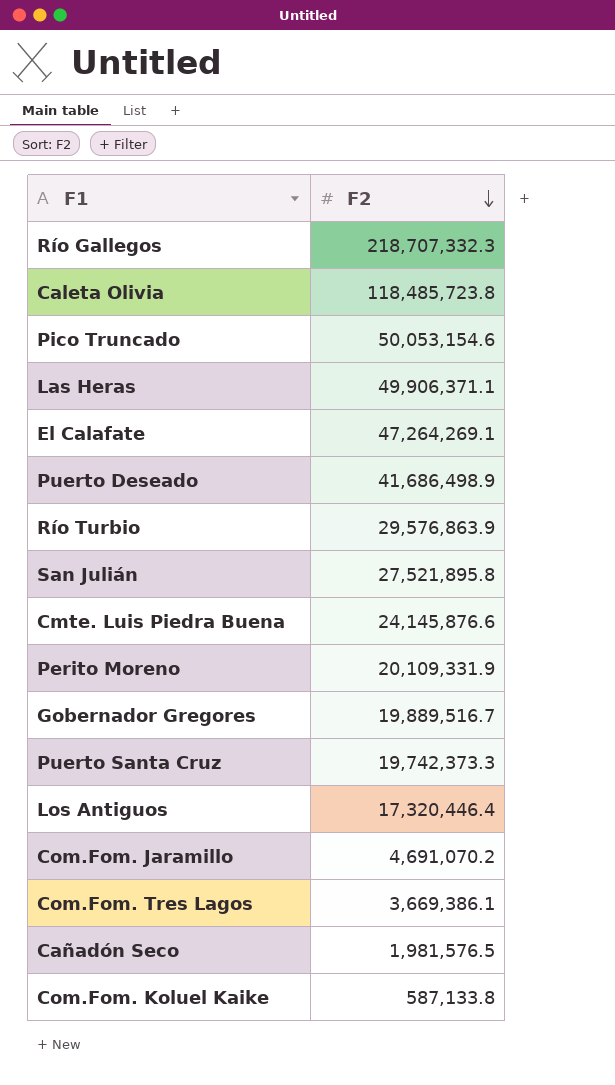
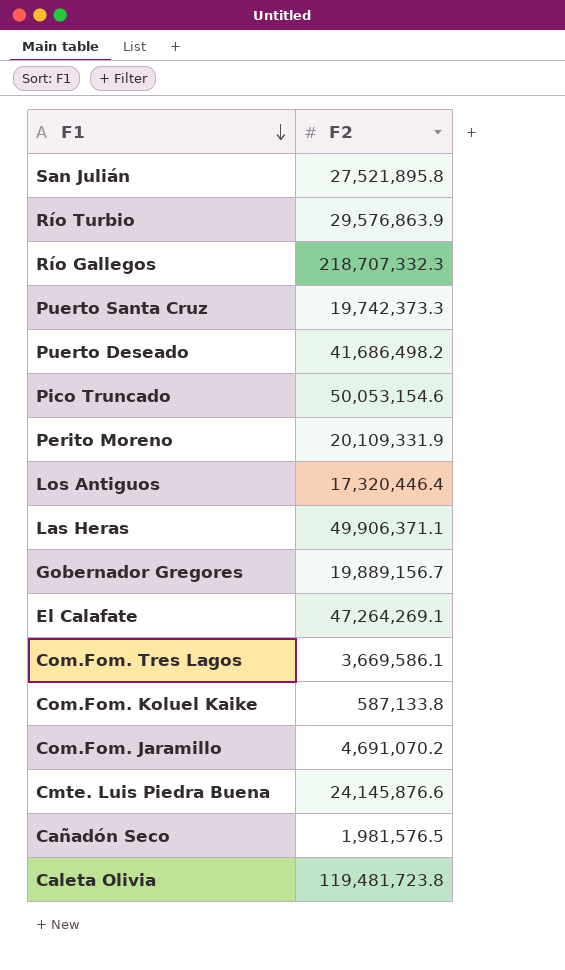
row order: F2 descending -> F1 descending
Puerto Deseado | F2: 41,686,498.9 -> 41,686,498.2
Gobernador Gregores | F2: 19,889,516.7 -> 19,889,156.7
Com.Fom. Tres Lagos | F2: 3,669,386.1 -> 3,669,586.1
Caleta Olivia | F2: 118,485,723.8 -> 119,481,723.8

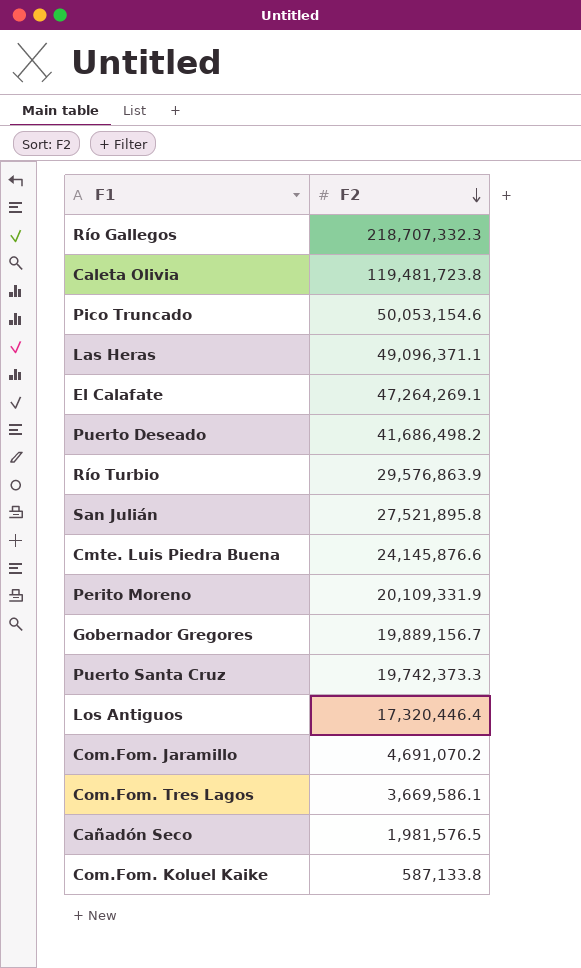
row order: F1 descending -> F2 descending
Las Heras | F2: 49,906,371.1 -> 49,096,371.1

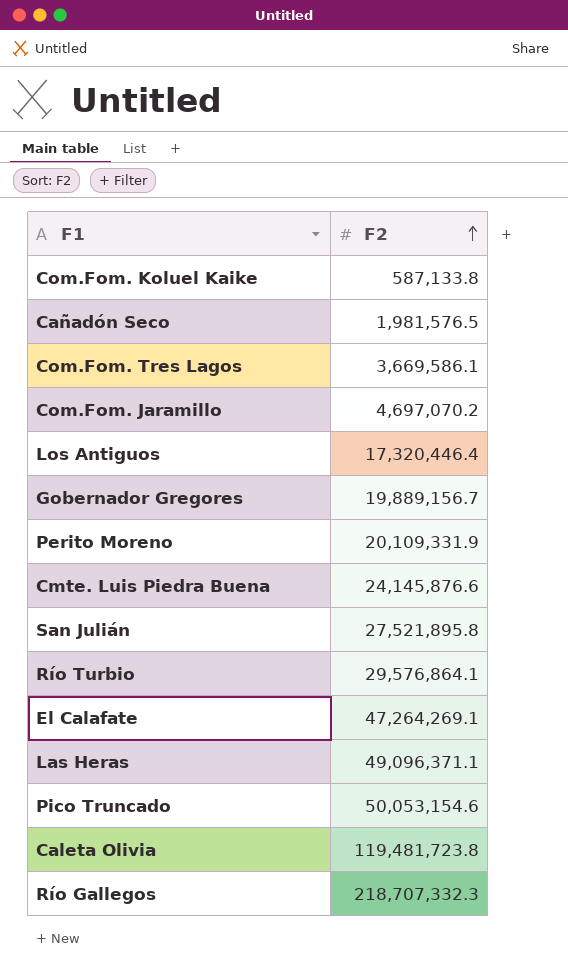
row order: F2 descending -> F2 ascending
row Puerto Deseado: 41,686,498.2 -> none
row Puerto Santa Cruz: 19,742,373.3 -> none
Com.Fom. Jaramillo | F2: 4,691,070.2 -> 4,697,070.2
Río Turbio | F2: 29,576,863.9 -> 29,576,864.1

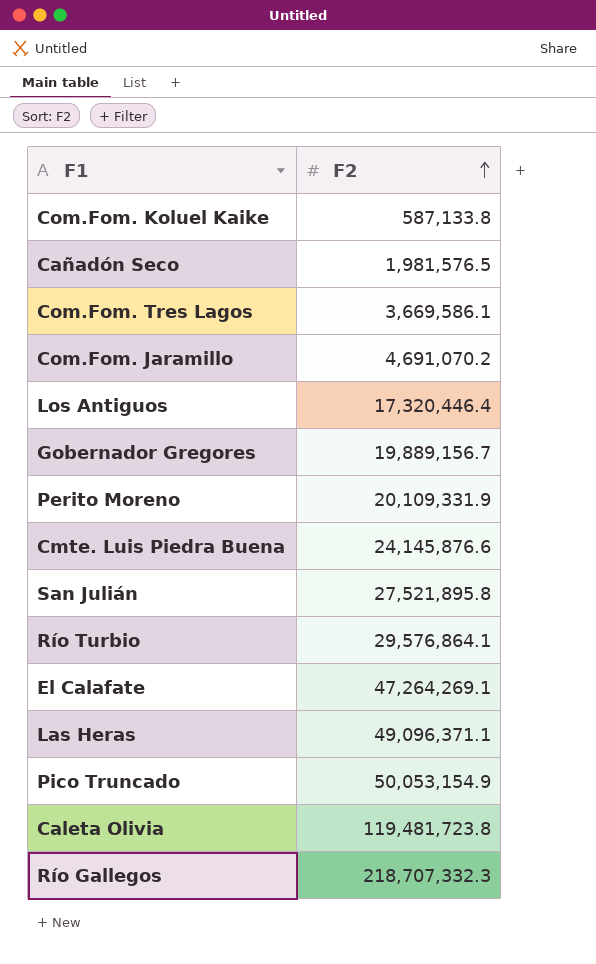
Com.Fom. Jaramillo | F2: 4,697,070.2 -> 4,691,070.2
Pico Truncado | F2: 50,053,154.6 -> 50,053,154.9

